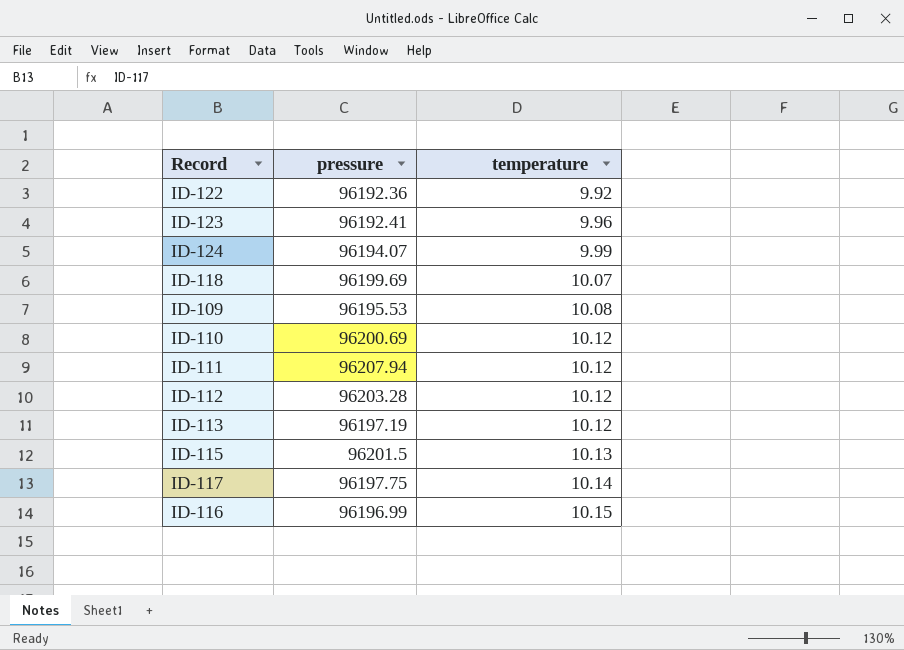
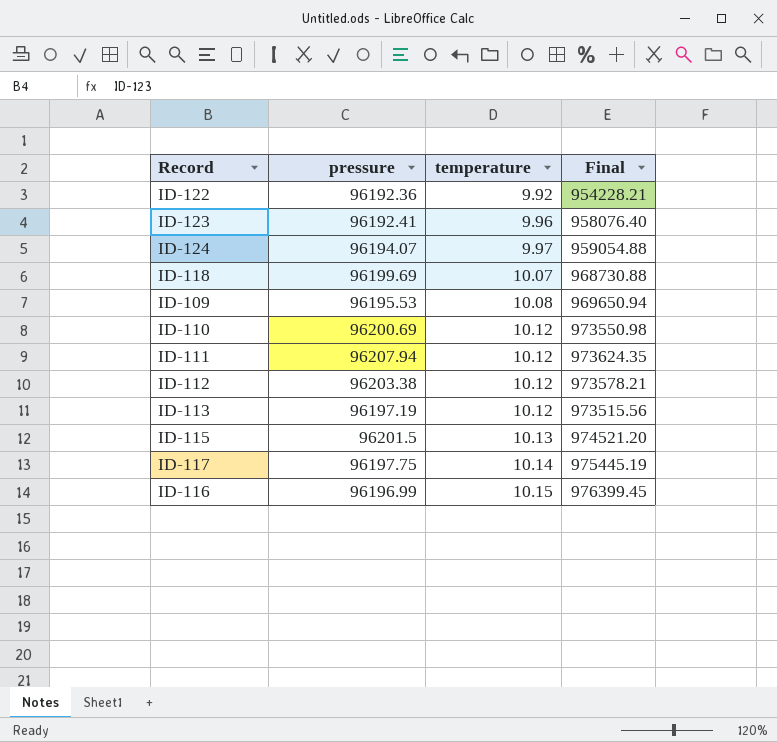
column Final | formula: none -> [pressure] * [temperature]
ID-124 | temperature: 9.99 -> 9.97
ID-112 | pressure: 96203.28 -> 96203.38

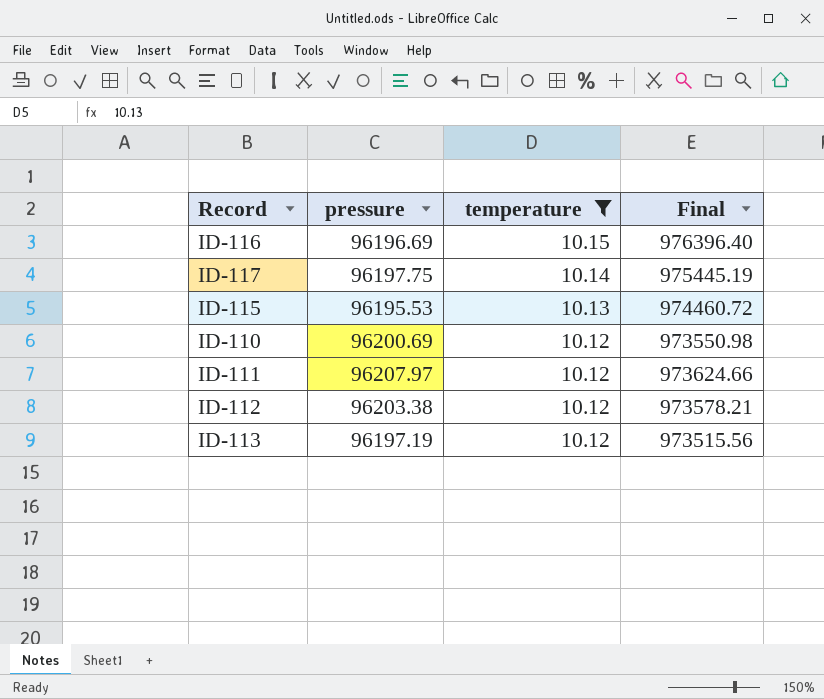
filter: none -> temperature >= 10.12
row order: temperature ascending -> temperature descending
ID-116 | pressure: 96196.99 -> 96196.69
ID-116 | Final: 976399.45 -> 976396.40
ID-115 | pressure: 96201.5 -> 96195.53
ID-115 | Final: 974521.20 -> 974460.72
ID-111 | pressure: 96207.94 -> 96207.97
ID-111 | Final: 973624.35 -> 973624.66

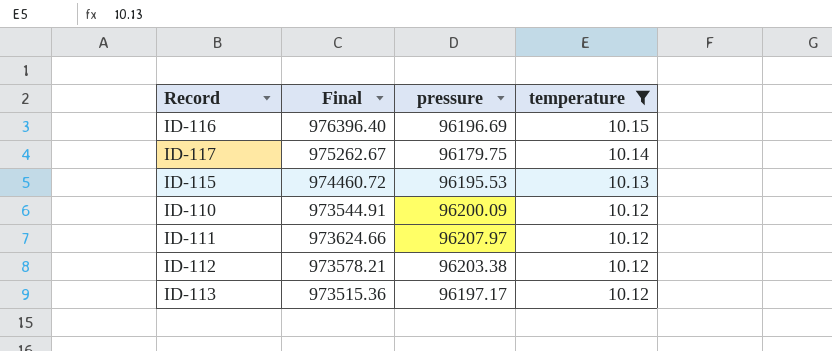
column Final | position: 4 -> 2
ID-117 | Final: 975445.19 -> 975262.67
ID-117 | pressure: 96197.75 -> 96179.75
ID-110 | Final: 973550.98 -> 973544.91
ID-110 | pressure: 96200.69 -> 96200.09
ID-113 | Final: 973515.56 -> 973515.36
ID-113 | pressure: 96197.19 -> 96197.17

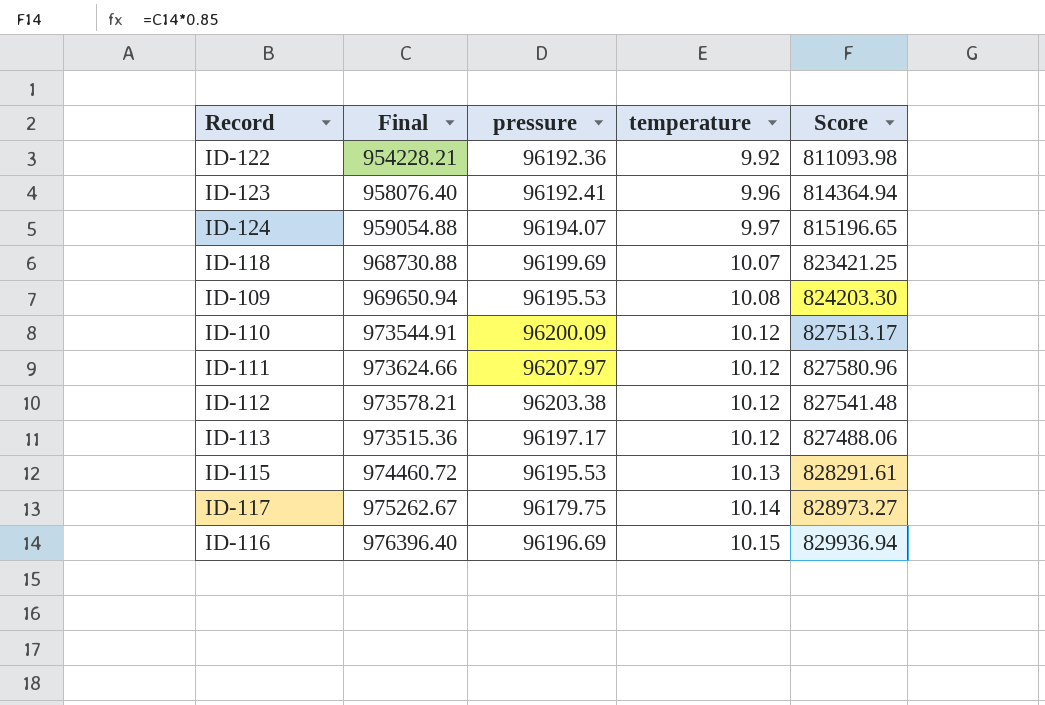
filter: temperature >= 10.12 -> none
row order: temperature descending -> temperature ascending
column Score | formula: none -> [Final] * 0.85

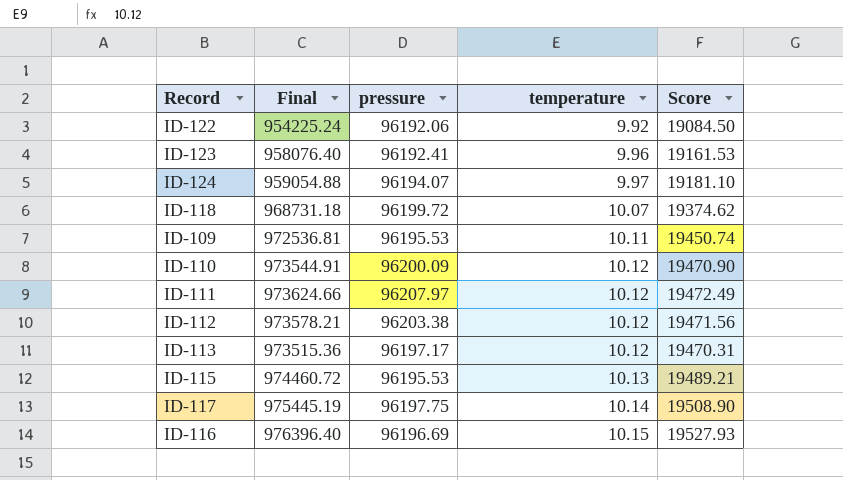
column Score | formula: [Final] * 0.85 -> [Final] * 0.02
ID-122 | Final: 954228.21 -> 954225.24
ID-122 | pressure: 96192.36 -> 96192.06
ID-118 | Final: 968730.88 -> 968731.18
ID-118 | pressure: 96199.69 -> 96199.72
ID-109 | Final: 969650.94 -> 972536.81
ID-109 | temperature: 10.08 -> 10.11
ID-117 | Final: 975262.67 -> 975445.19
ID-117 | pressure: 96179.75 -> 96197.75

